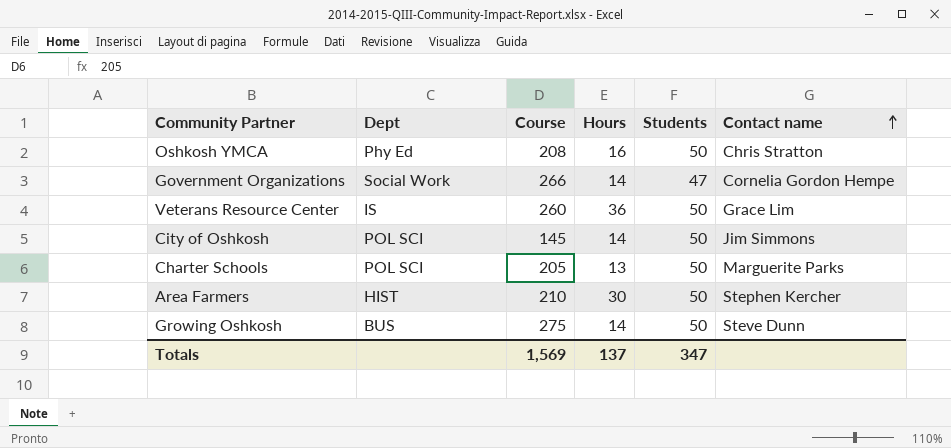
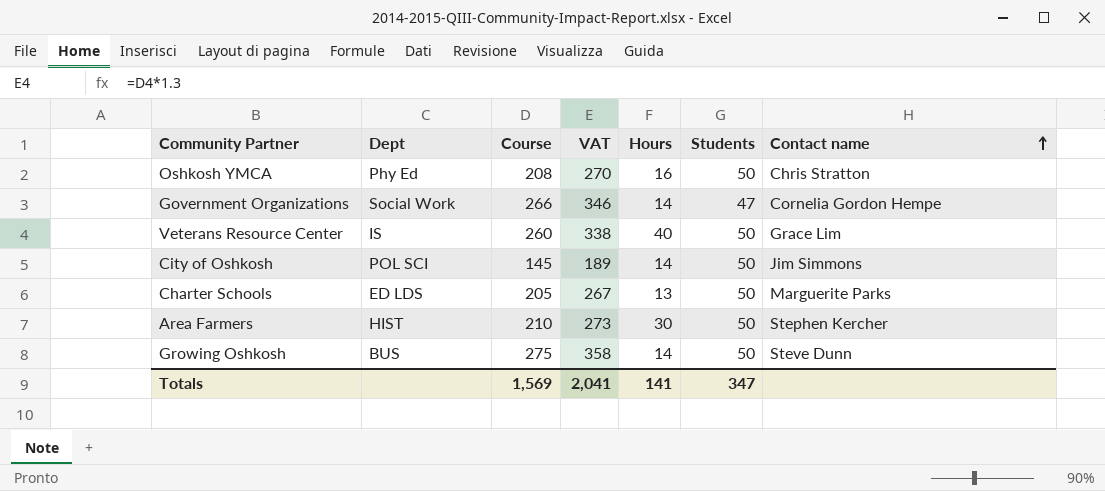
column VAT | formula: none -> [Course] * 1.3
Veterans Resource Center | Hours: 36 -> 40
Charter Schools | Dept: POL SCI -> ED LDS
Totals | Hours: 137 -> 141

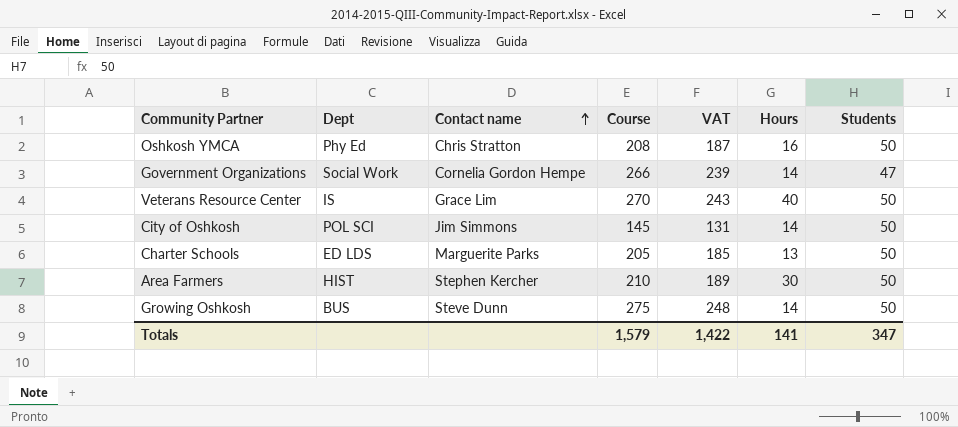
column Contact name | position: 7 -> 3
column VAT | formula: [Course] * 1.3 -> [Course] * 0.9
Veterans Resource Center | Course: 260 -> 270
Totals | Course: 1,569 -> 1,579
Totals | VAT: 2,041 -> 1,422

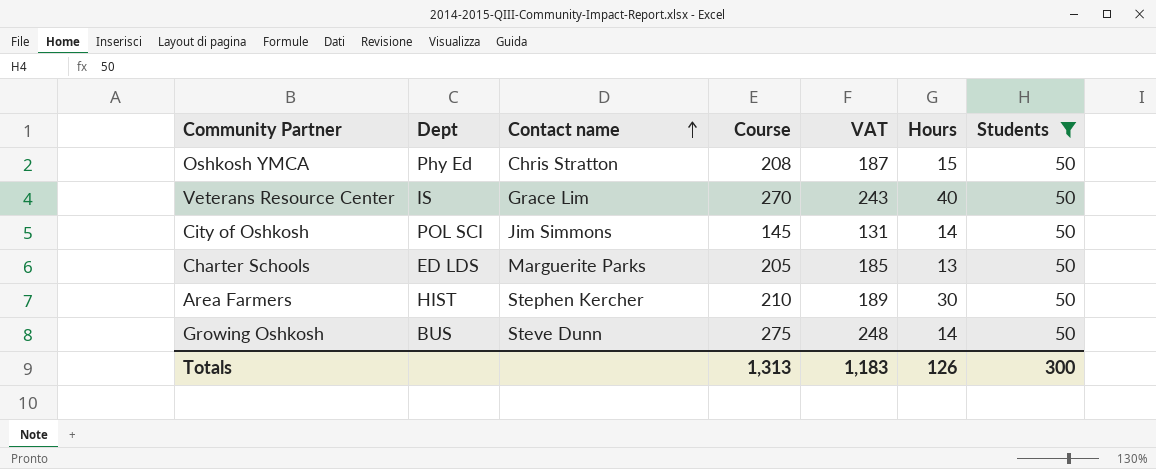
filter: none -> Students = 50
Oshkosh YMCA | Hours: 16 -> 15
Totals | Course: 1,579 -> 1,313
Totals | VAT: 1,422 -> 1,183
Totals | Hours: 141 -> 126
Totals | Students: 347 -> 300

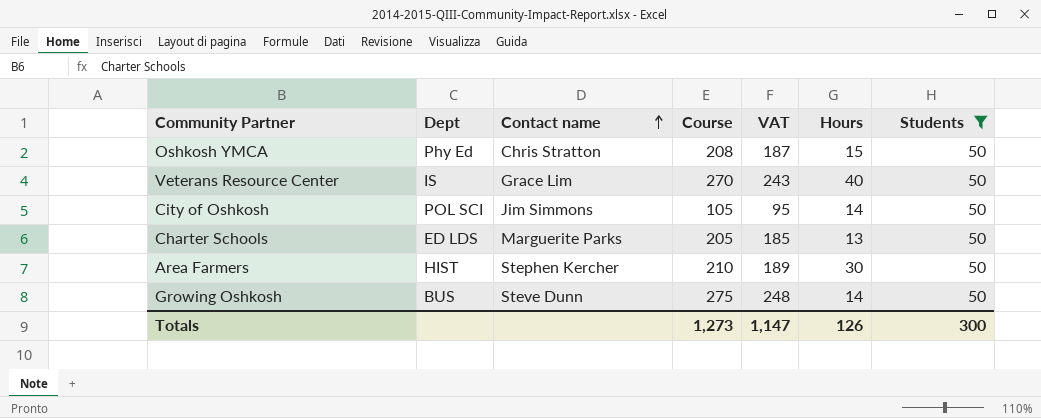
City of Oshkosh | Course: 145 -> 105
City of Oshkosh | VAT: 131 -> 95
Totals | Course: 1,313 -> 1,273
Totals | VAT: 1,183 -> 1,147

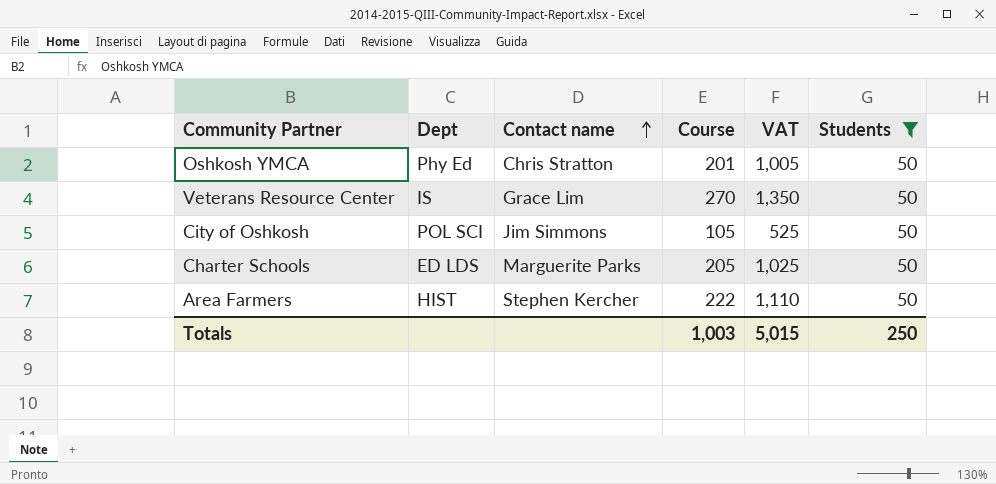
column Hours | position: 6 -> none
column VAT | formula: [Course] * 0.9 -> [Course] * 5
row Growing Oshkosh: BUS | Steve Dunn | 275 | 248 | 14 | 50 -> none
Oshkosh YMCA | Course: 208 -> 201
Area Farmers | Course: 210 -> 222
Totals | Course: 1,273 -> 1,003
Totals | VAT: 1,147 -> 5,015
Totals | Students: 300 -> 250

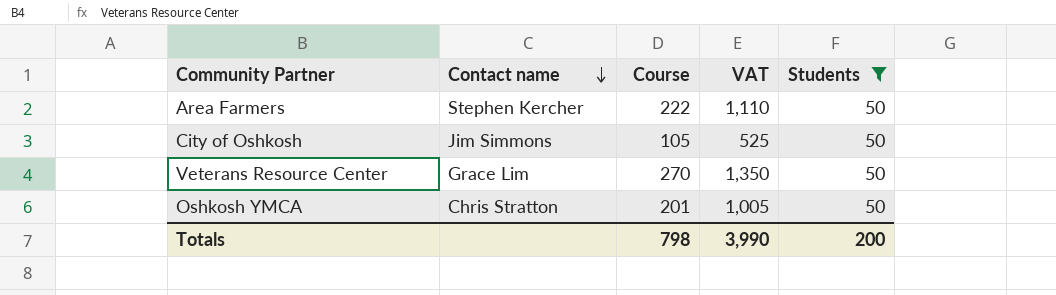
row order: Contact name ascending -> Contact name descending
column Dept | position: 2 -> none
row Charter Schools: ED LDS | Marguerite Parks | 205 | 1,025 | 50 -> none
Totals | Course: 1,003 -> 798
Totals | VAT: 5,015 -> 3,990
Totals | Students: 250 -> 200

